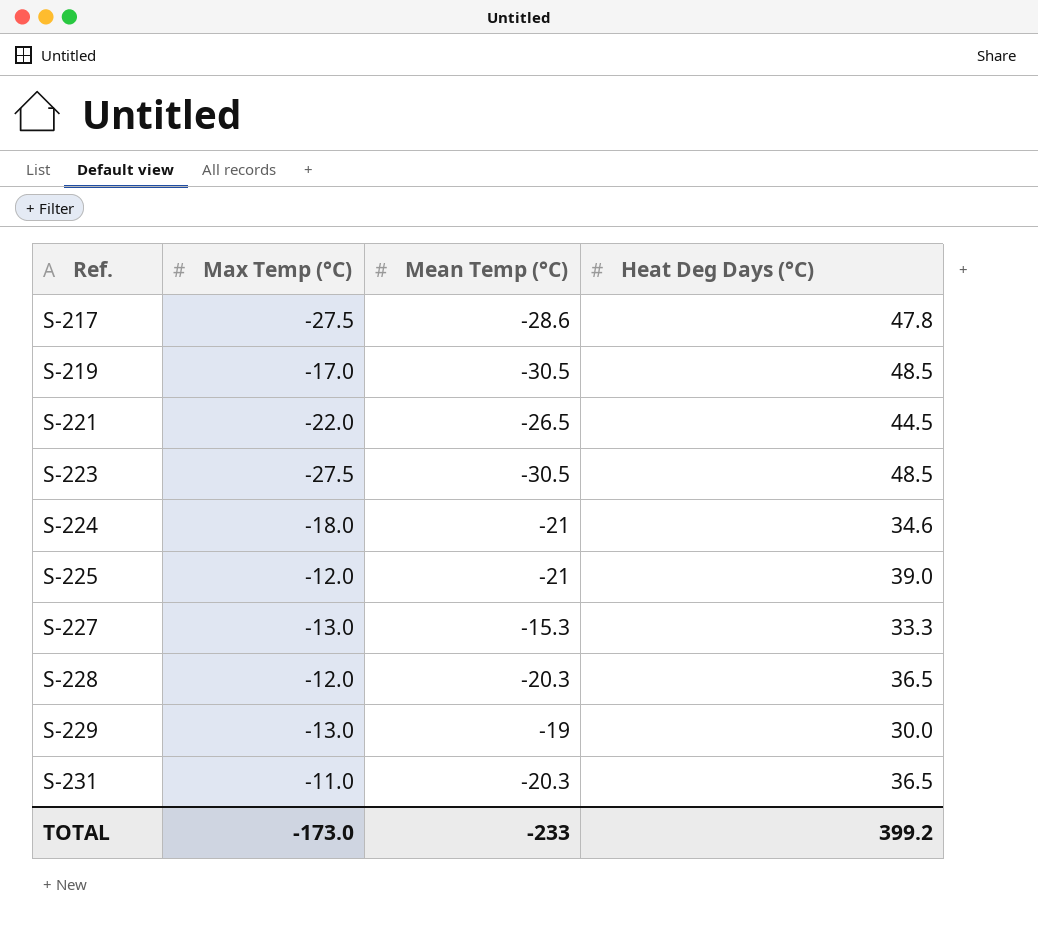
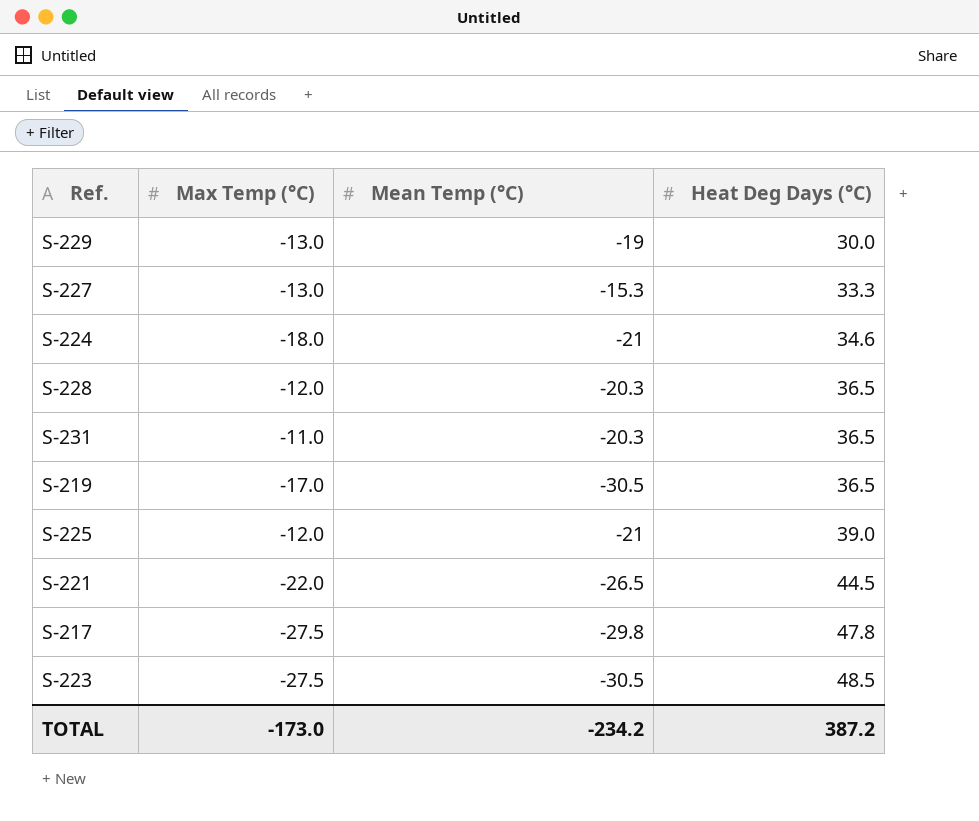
row order: Ref. ascending -> Heat Deg Days (°C) ascending
S-219 | Heat Deg Days (°C): 48.5 -> 36.5
S-217 | Mean Temp (°C): -28.6 -> -29.8
TOTAL | Mean Temp (°C): -233 -> -234.2
TOTAL | Heat Deg Days (°C): 399.2 -> 387.2

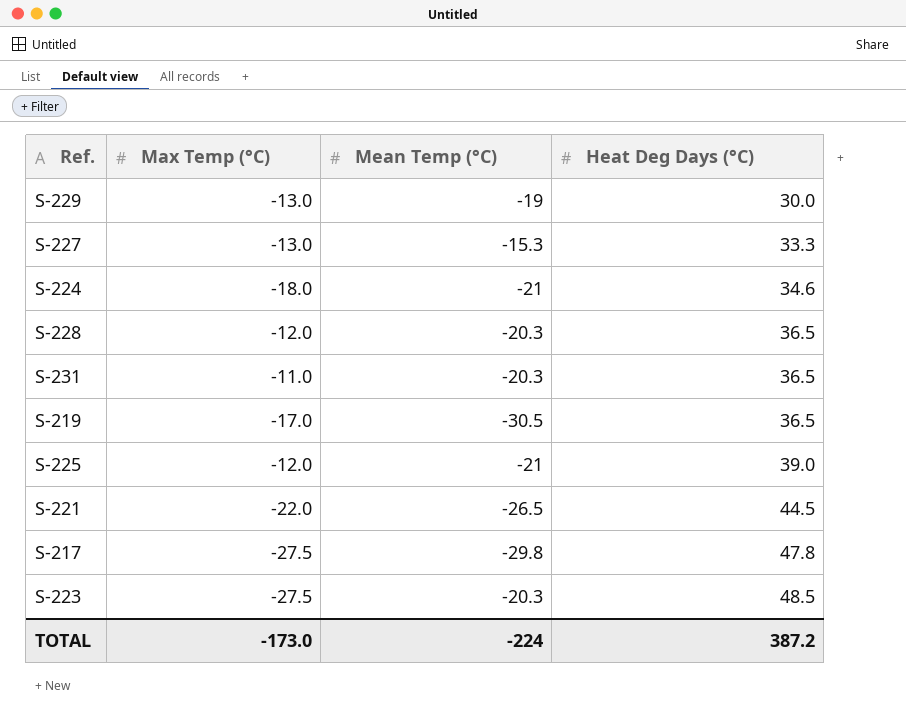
S-223 | Mean Temp (°C): -30.5 -> -20.3
TOTAL | Mean Temp (°C): -234.2 -> -224

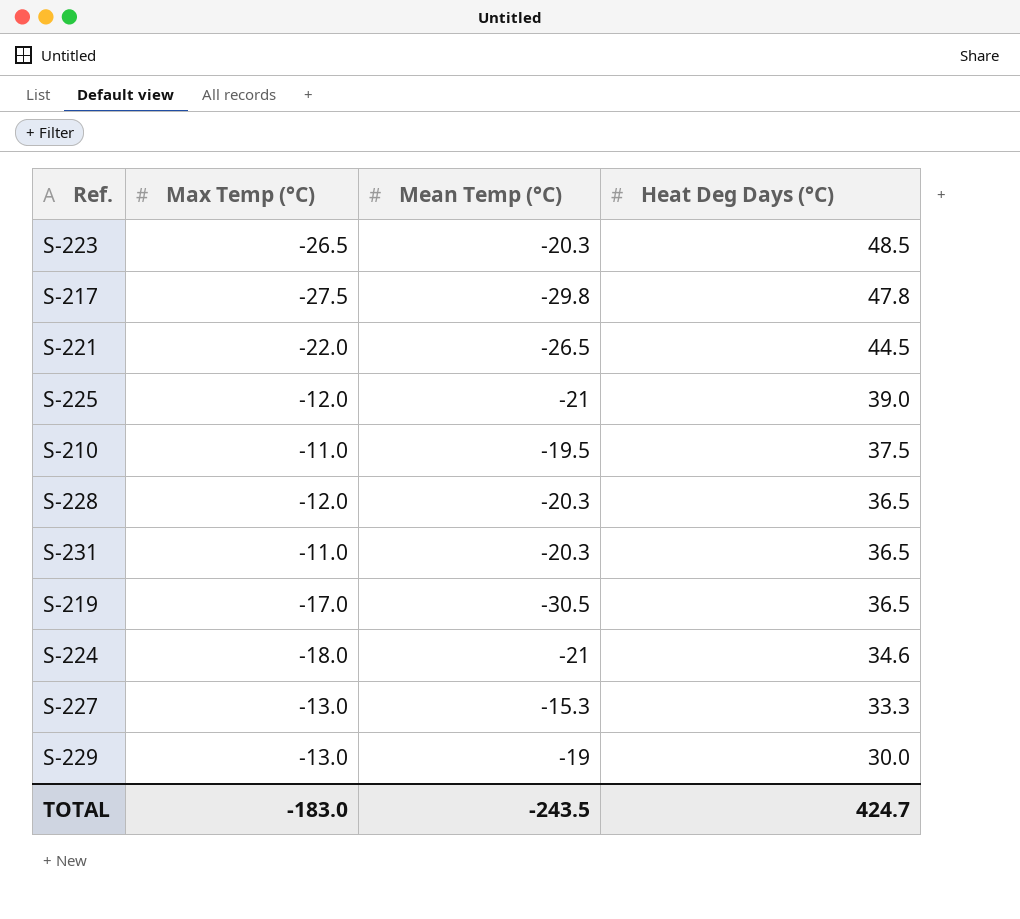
row order: Heat Deg Days (°C) ascending -> Heat Deg Days (°C) descending
S-223 | Max Temp (°C): -27.5 -> -26.5
row S-210: none -> -11.0 | -19.5 | 37.5
TOTAL | Max Temp (°C): -173.0 -> -183.0
TOTAL | Mean Temp (°C): -224 -> -243.5
TOTAL | Heat Deg Days (°C): 387.2 -> 424.7

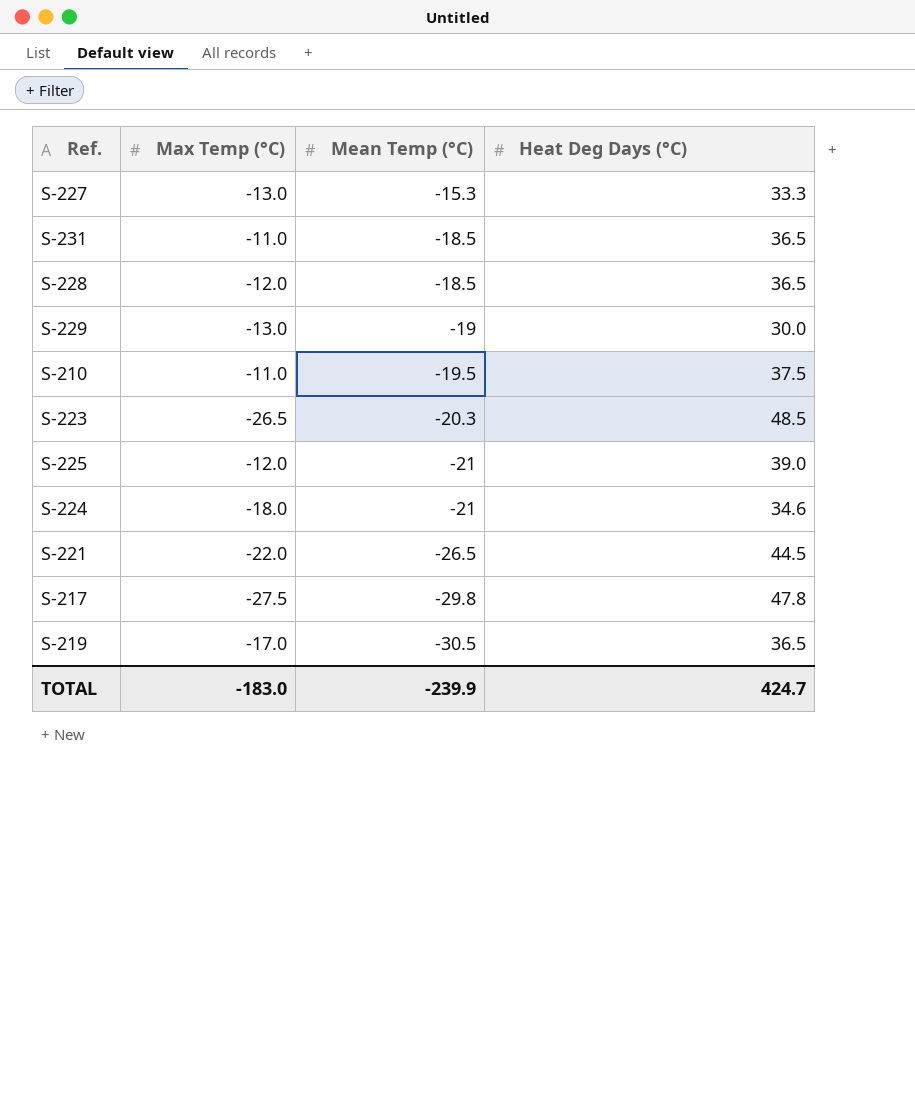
row order: Heat Deg Days (°C) descending -> Mean Temp (°C) descending
S-231 | Mean Temp (°C): -20.3 -> -18.5
S-228 | Mean Temp (°C): -20.3 -> -18.5
TOTAL | Mean Temp (°C): -243.5 -> -239.9

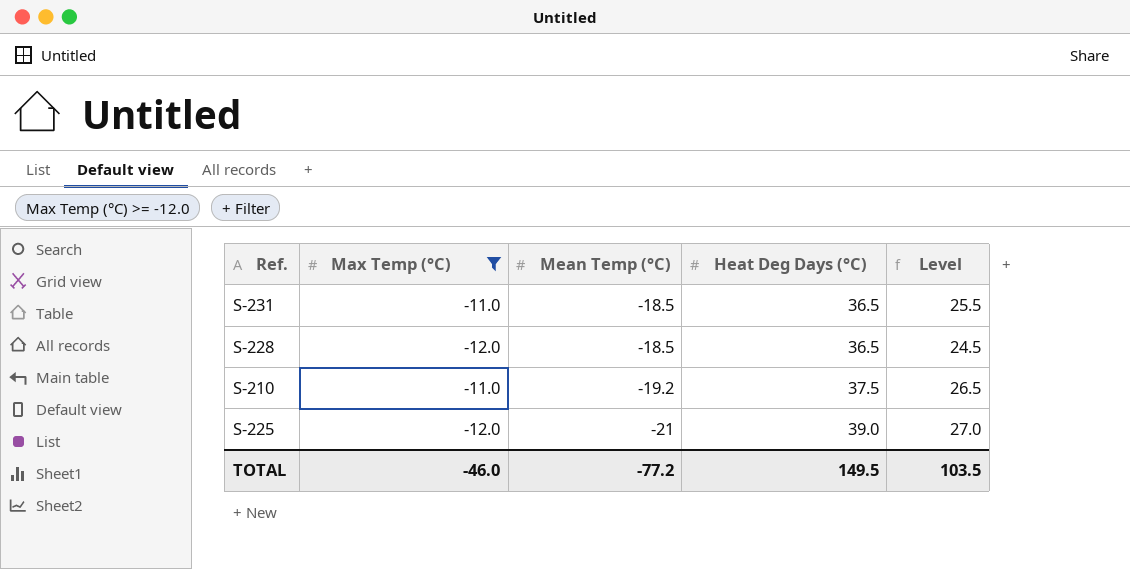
filter: none -> Max Temp (°C) >= -12.0
column Level | formula: none -> [Max Temp (°C)] + [Heat Deg Days (°C)]
S-210 | Mean Temp (°C): -19.5 -> -19.2
TOTAL | Max Temp (°C): -183.0 -> -46.0
TOTAL | Mean Temp (°C): -239.9 -> -77.2
TOTAL | Heat Deg Days (°C): 424.7 -> 149.5

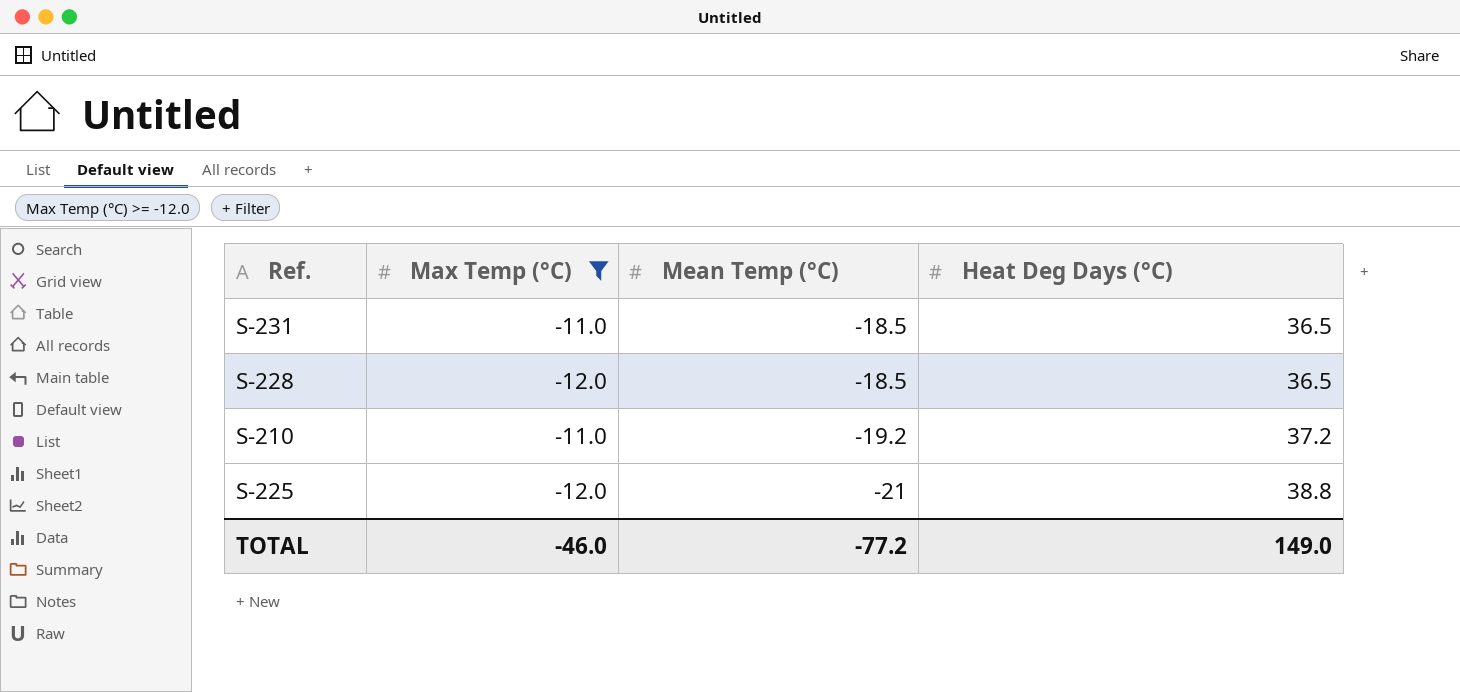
column Level | formula: [Max Temp (°C)] + [Heat Deg Days (°C)] -> none
S-210 | Heat Deg Days (°C): 37.5 -> 37.2
S-225 | Heat Deg Days (°C): 39.0 -> 38.8
TOTAL | Heat Deg Days (°C): 149.5 -> 149.0

